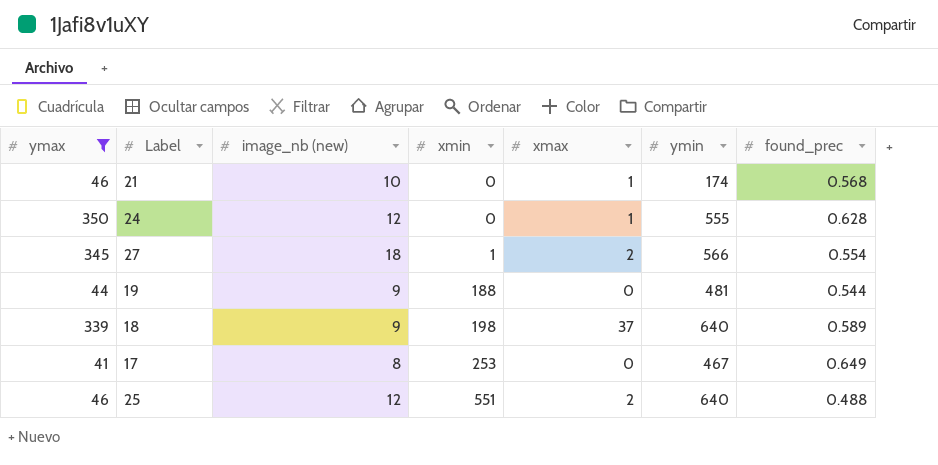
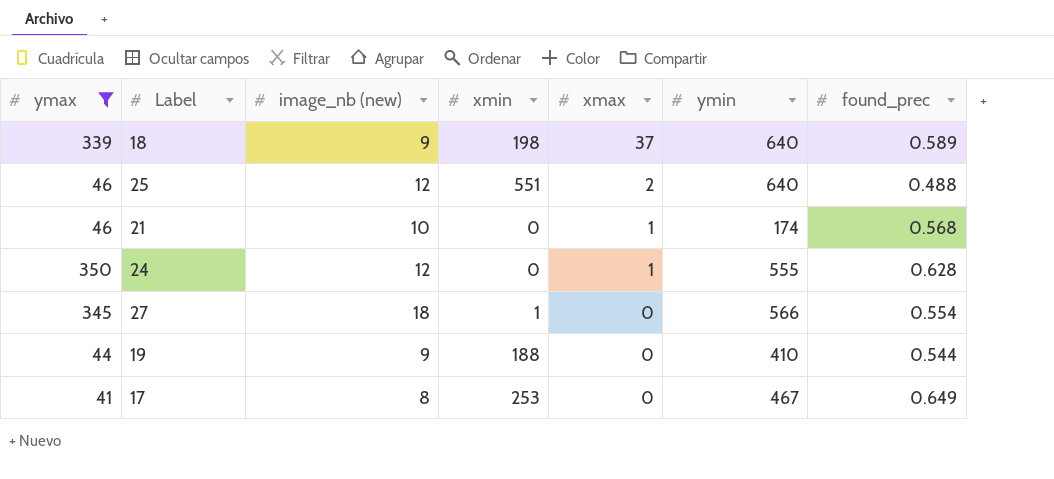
row order: xmin ascending -> xmax descending
27 | xmax: 2 -> 0
19 | ymin: 481 -> 410

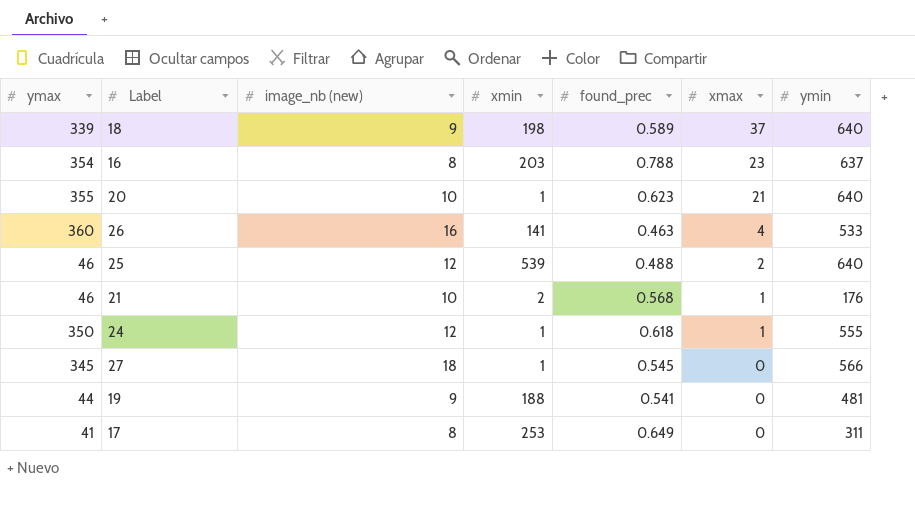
filter: ymax <= 350 -> none
column found_prec | position: 7 -> 5
25 | xmin: 551 -> 539
21 | xmin: 0 -> 2
21 | ymin: 174 -> 176
24 | xmin: 0 -> 1
24 | found_prec: 0.628 -> 0.618
27 | found_prec: 0.554 -> 0.545
19 | found_prec: 0.544 -> 0.541
19 | ymin: 410 -> 481
17 | ymin: 467 -> 311

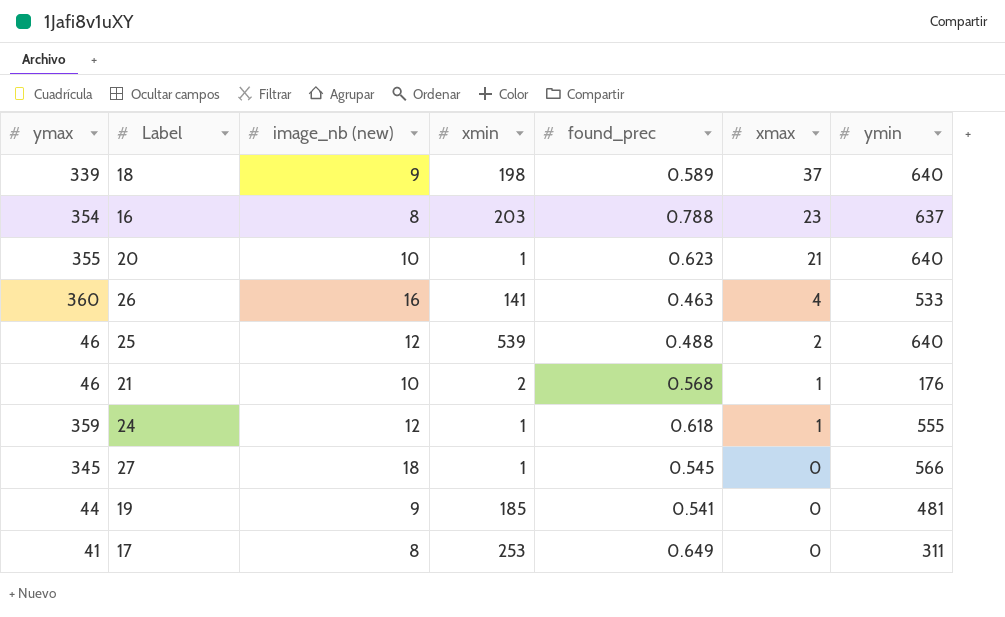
24 | ymax: 350 -> 359
19 | xmin: 188 -> 185

